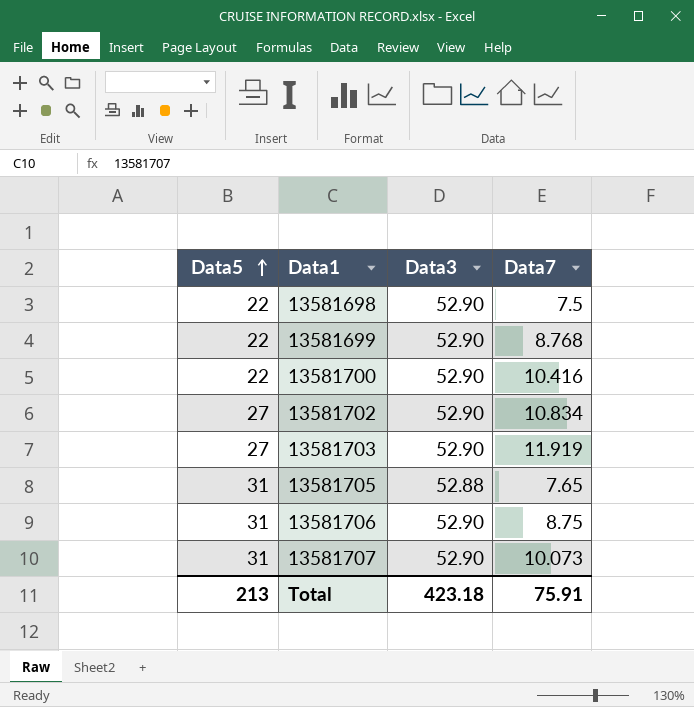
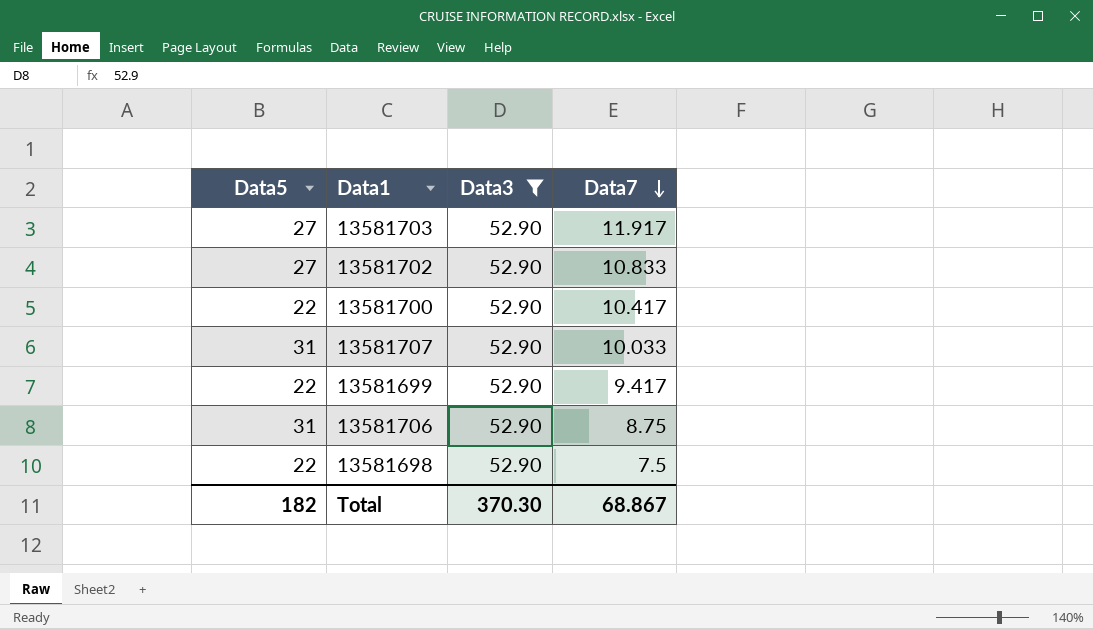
filter: none -> Data3 = 52.90
row order: Data5 ascending -> Data7 descending
13581703 | Data7: 11.919 -> 11.917
13581702 | Data7: 10.834 -> 10.833
13581700 | Data7: 10.416 -> 10.417
13581707 | Data7: 10.073 -> 10.033
13581699 | Data7: 8.768 -> 9.417
Total | Data5: 213 -> 182
Total | Data3: 423.18 -> 370.30
Total | Data7: 75.91 -> 68.867

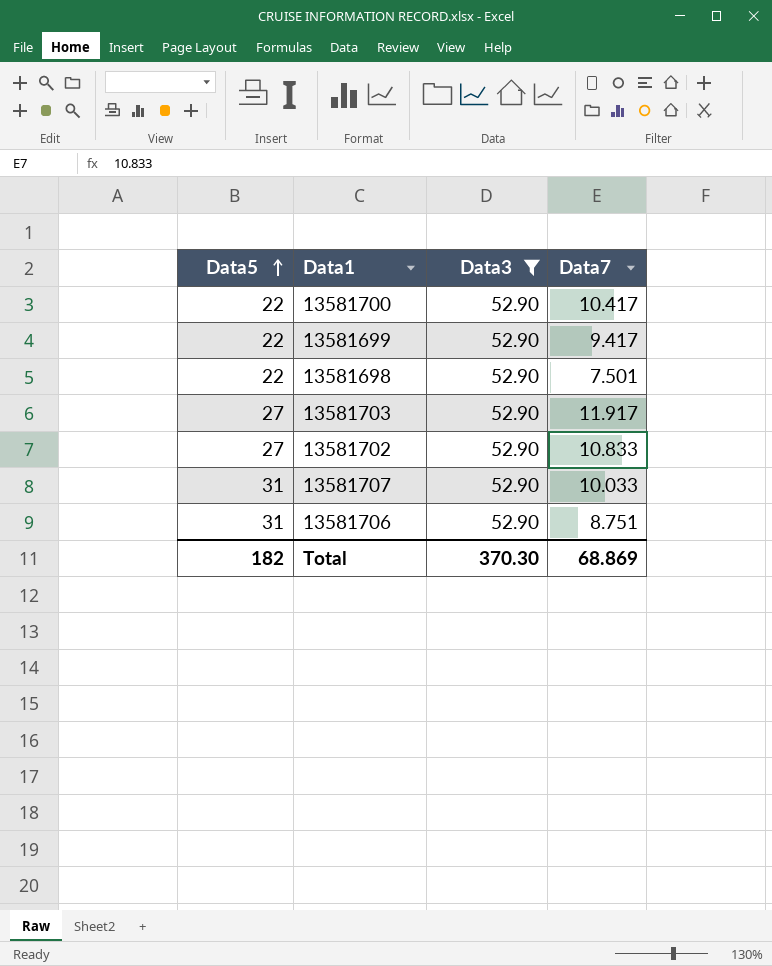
row order: Data7 descending -> Data5 ascending
13581698 | Data7: 7.5 -> 7.501
13581706 | Data7: 8.75 -> 8.751
Total | Data7: 68.867 -> 68.869

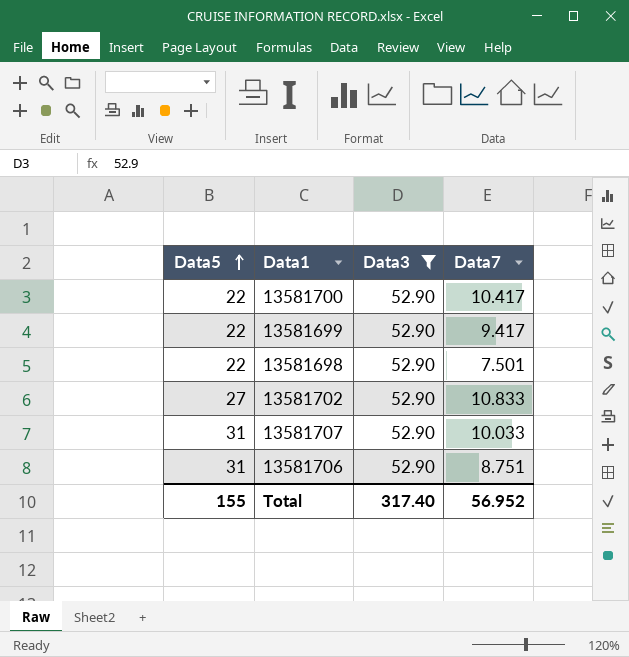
row 13581703: 27 | 52.90 | 11.917 -> none
Total | Data5: 182 -> 155
Total | Data3: 370.30 -> 317.40
Total | Data7: 68.869 -> 56.952

